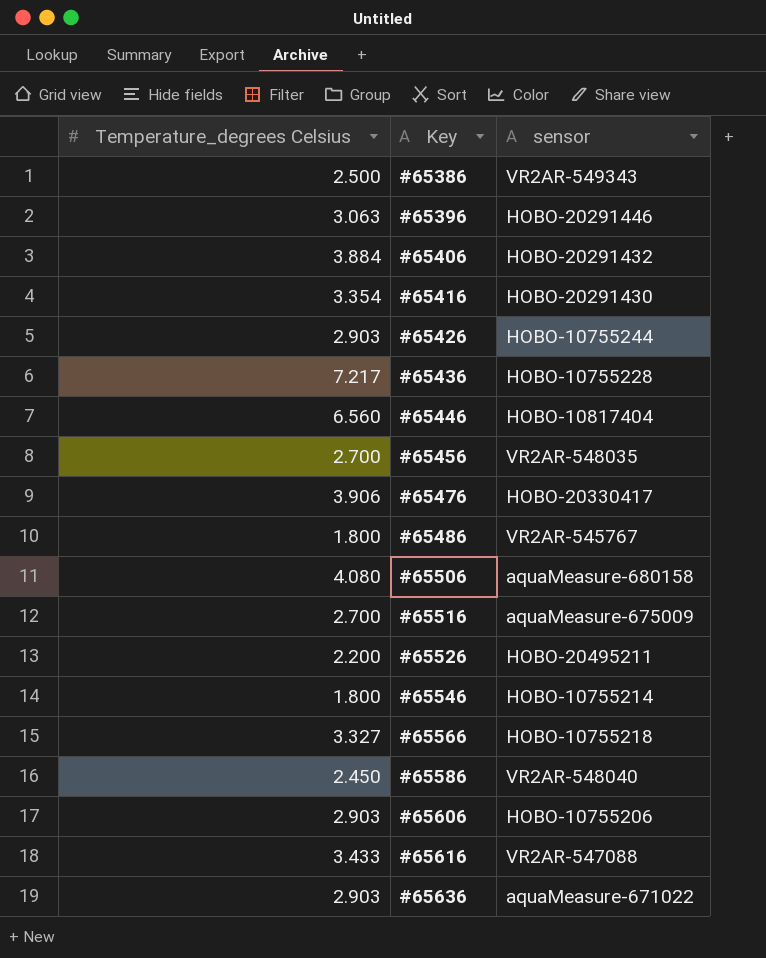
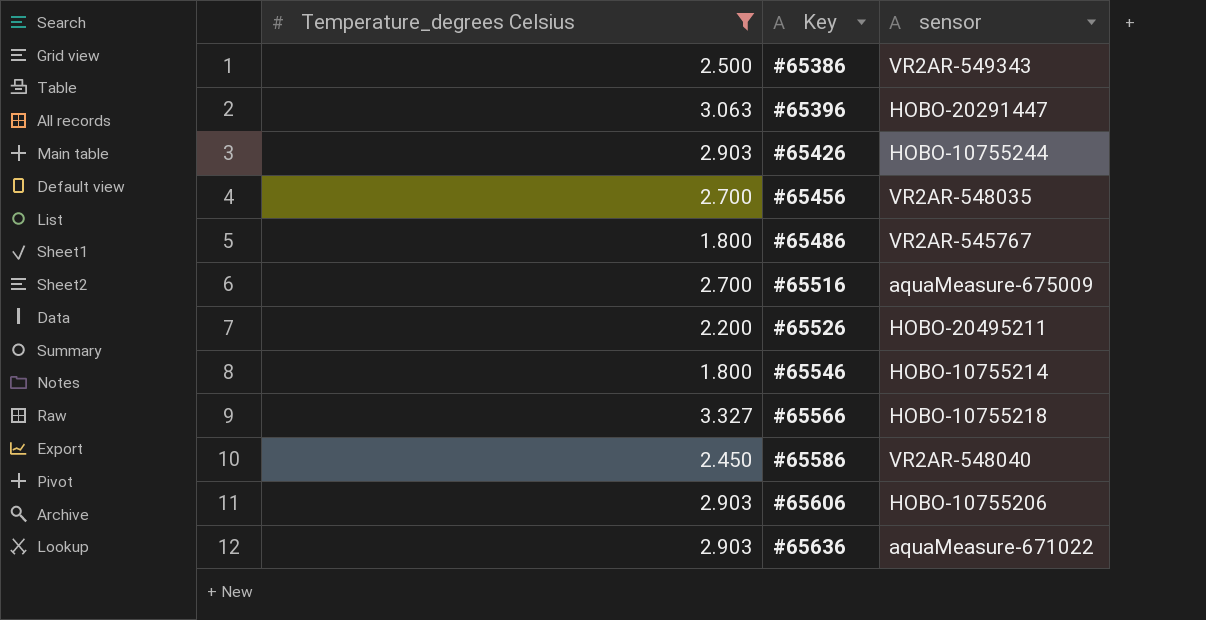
filter: none -> Temperature_degrees Celsius <= 3.327
#65396 | sensor: HOBO-20291446 -> HOBO-20291447

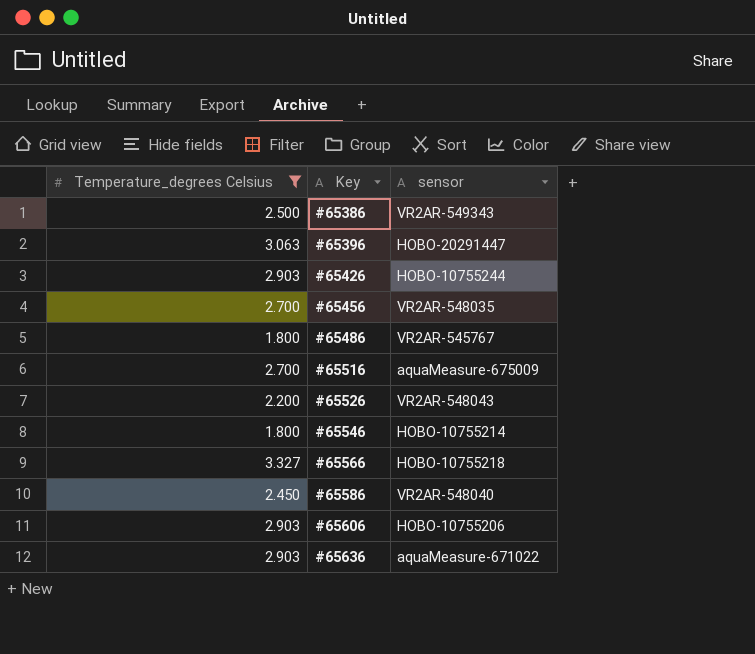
#65526 | sensor: HOBO-20495211 -> VR2AR-548043

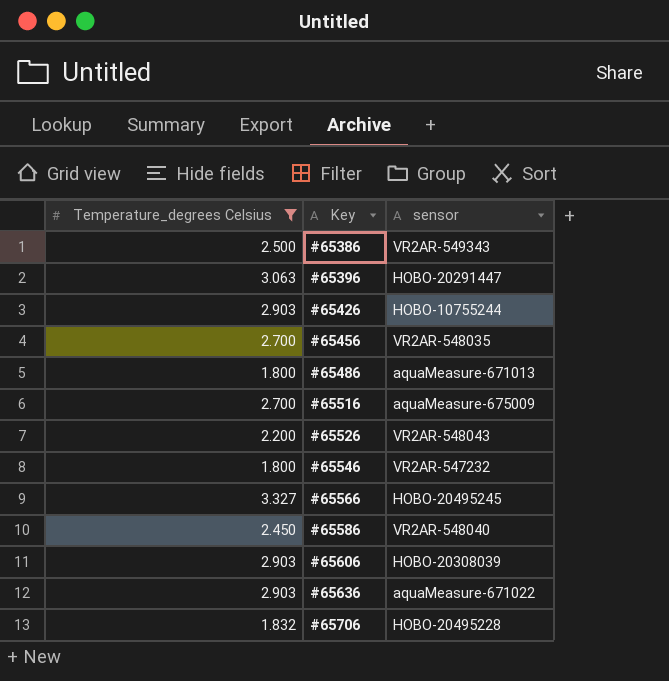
#65486 | sensor: VR2AR-545767 -> aquaMeasure-671013
#65546 | sensor: HOBO-10755214 -> VR2AR-547232
#65566 | sensor: HOBO-10755218 -> HOBO-20495245
#65606 | sensor: HOBO-10755206 -> HOBO-20308039
row #65706: none -> 1.832 | HOBO-20495228

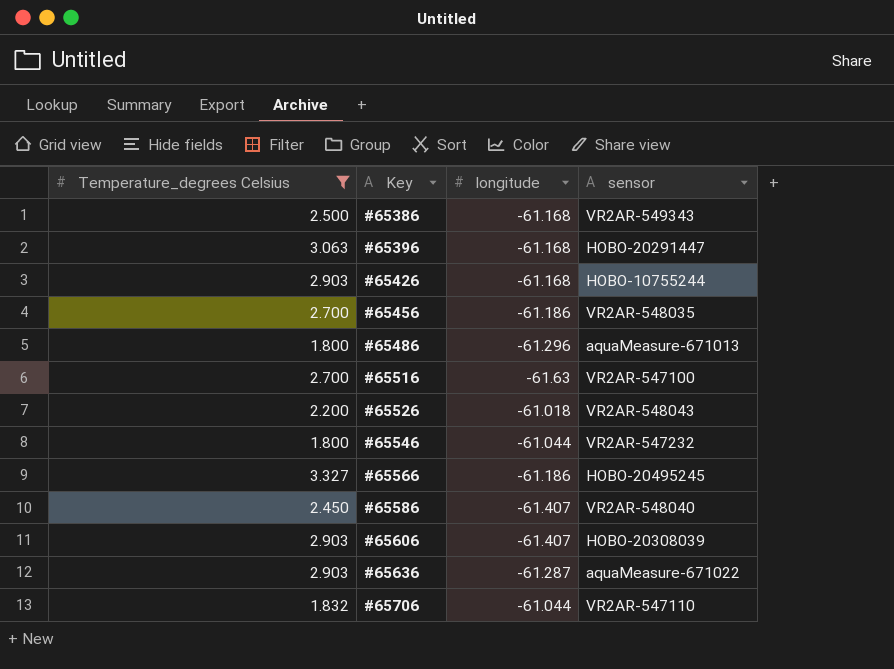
column longitude | position: none -> 3
#65516 | sensor: aquaMeasure-675009 -> VR2AR-547100
#65706 | sensor: HOBO-20495228 -> VR2AR-547110

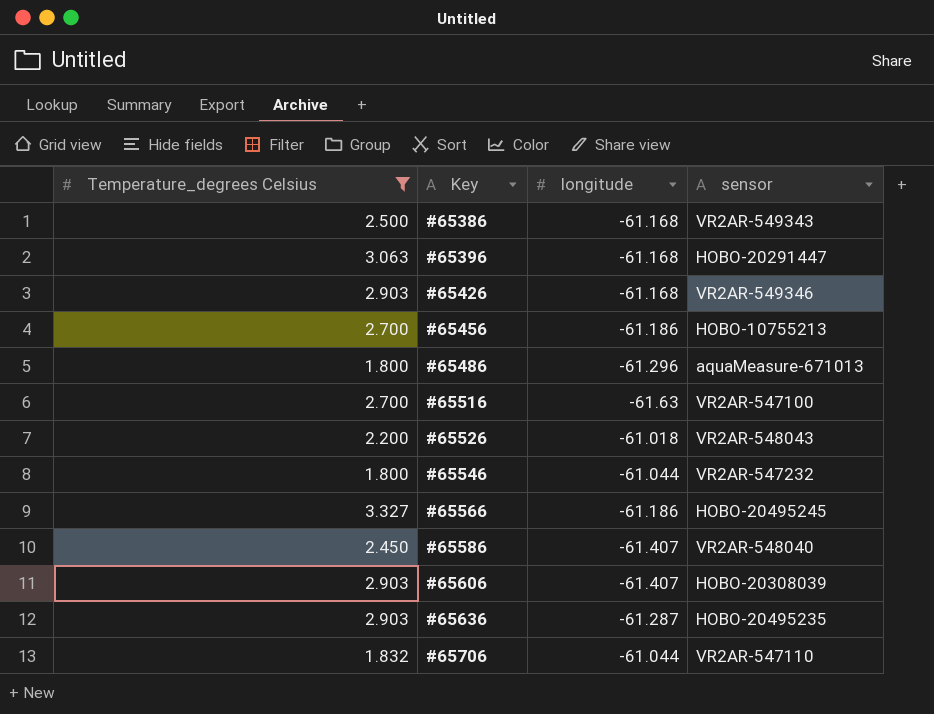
#65426 | sensor: HOBO-10755244 -> VR2AR-549346
#65456 | sensor: VR2AR-548035 -> HOBO-10755213
#65636 | sensor: aquaMeasure-671022 -> HOBO-20495235

